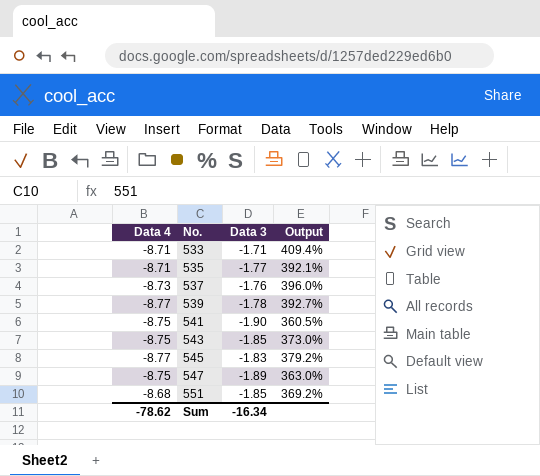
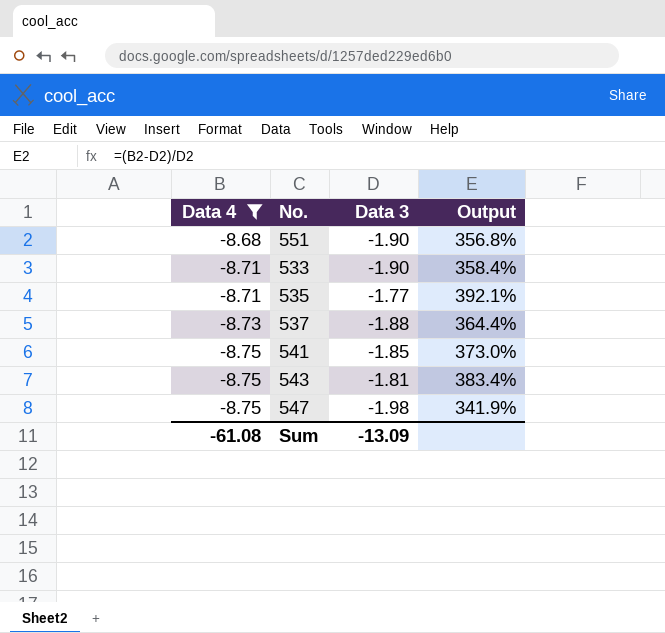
filter: none -> Data 4 != -8.77
row order: No. ascending -> Data 4 descending
551 | Data 3: -1.85 -> -1.90
551 | Output: 369.2% -> 356.8%
533 | Data 3: -1.71 -> -1.90
533 | Output: 409.4% -> 358.4%
537 | Data 3: -1.76 -> -1.88
537 | Output: 396.0% -> 364.4%
541 | Data 3: -1.90 -> -1.85
541 | Output: 360.5% -> 373.0%
543 | Data 3: -1.85 -> -1.81
543 | Output: 373.0% -> 383.4%
547 | Data 3: -1.89 -> -1.98
547 | Output: 363.0% -> 341.9%
Sum | Data 4: -78.62 -> -61.08
Sum | Data 3: -16.34 -> -13.09

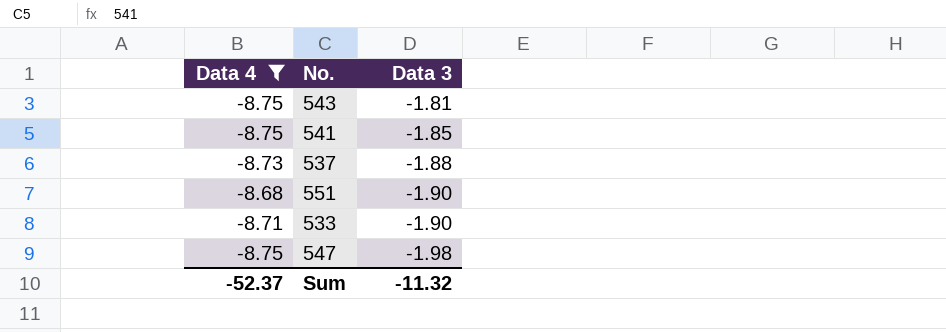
row order: Data 4 descending -> Data 3 descending
column Output | formula: ([Data 4] - [Data 3]) / [Data 3] -> none
row 535: -8.71 | -1.77 | 392.1% -> none
Sum | Data 4: -61.08 -> -52.37
Sum | Data 3: -13.09 -> -11.32

